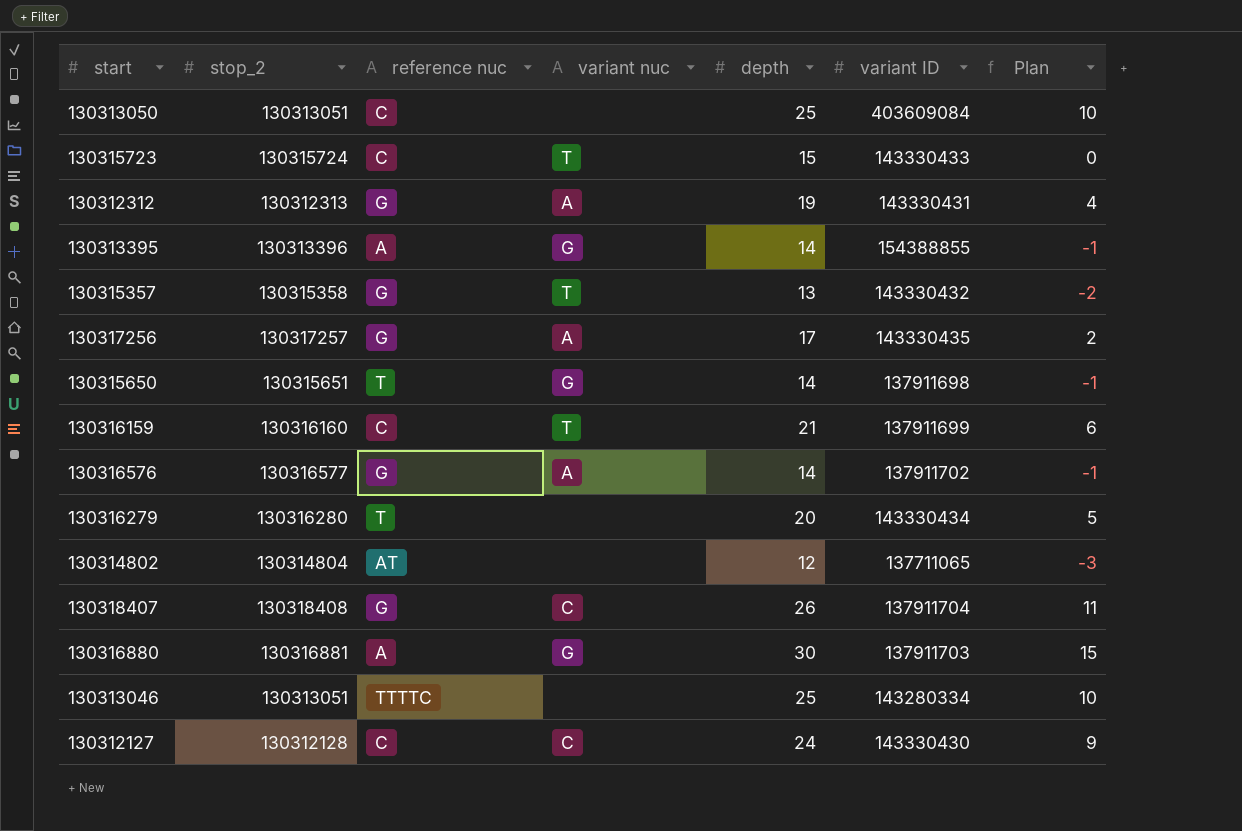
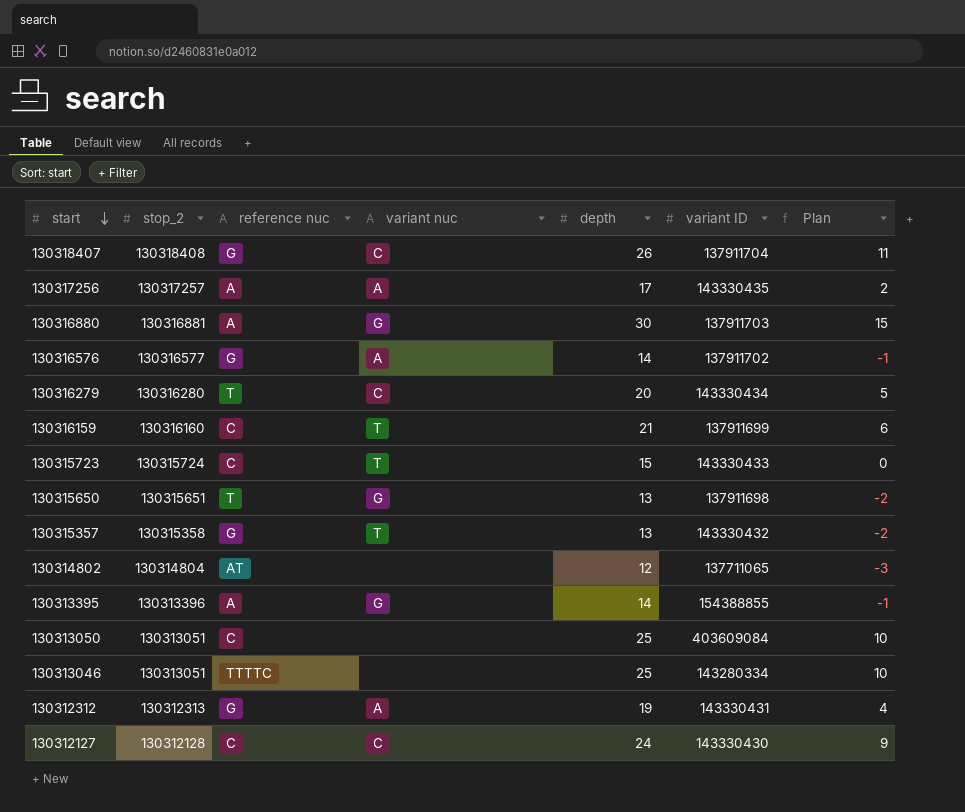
row order: none -> start descending
130317256 | reference nuc: G -> A
130316279 | variant nuc: none -> C
130315650 | depth: 14 -> 13
130315650 | Plan: -1 -> -2

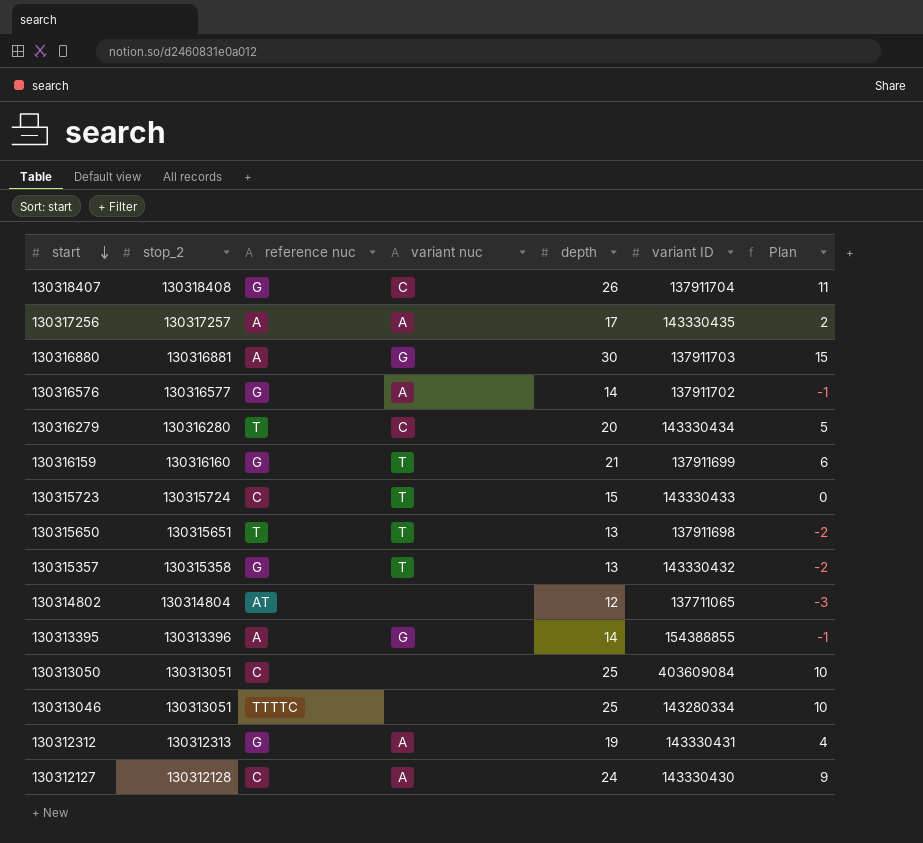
130316159 | reference nuc: C -> G
130315650 | variant nuc: G -> T
130312127 | variant nuc: C -> A

